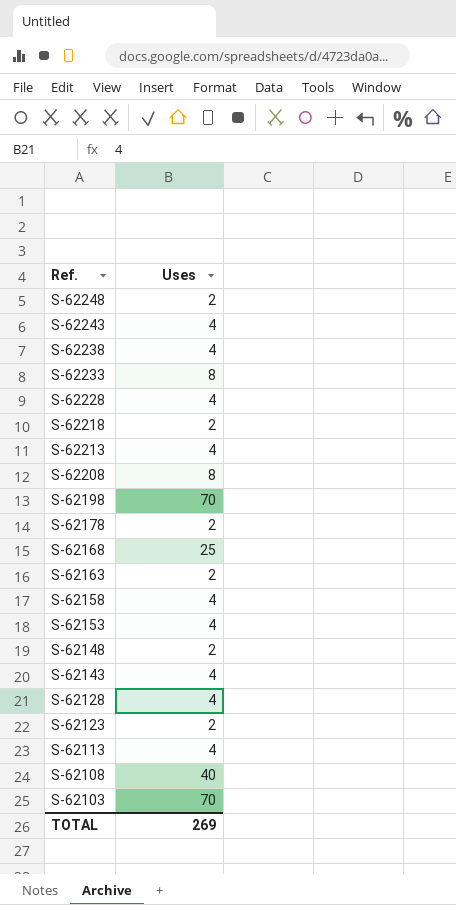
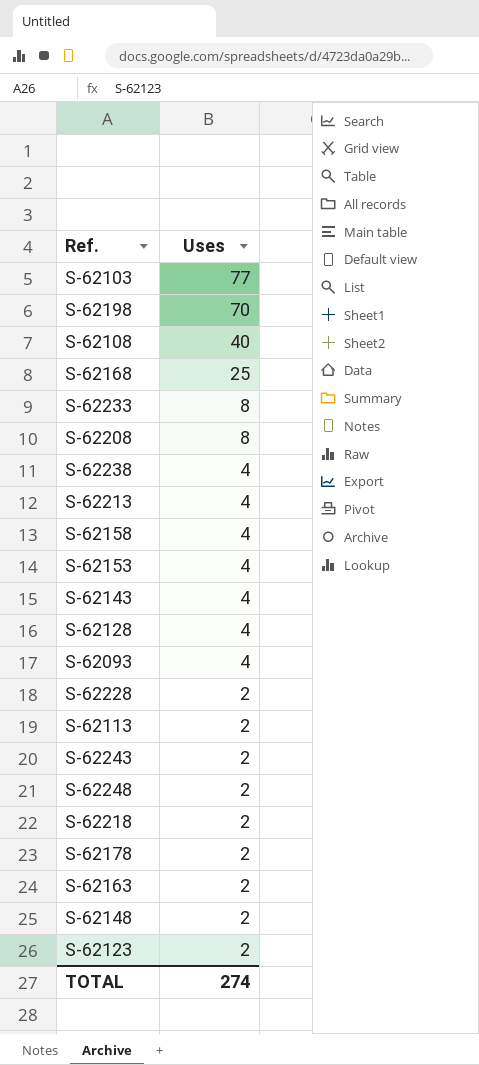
row order: Ref. descending -> Uses descending
S-62103 | Uses: 70 -> 77
row S-62093: none -> 4
S-62228 | Uses: 4 -> 2
S-62113 | Uses: 4 -> 2
S-62243 | Uses: 4 -> 2
TOTAL | Uses: 269 -> 274

